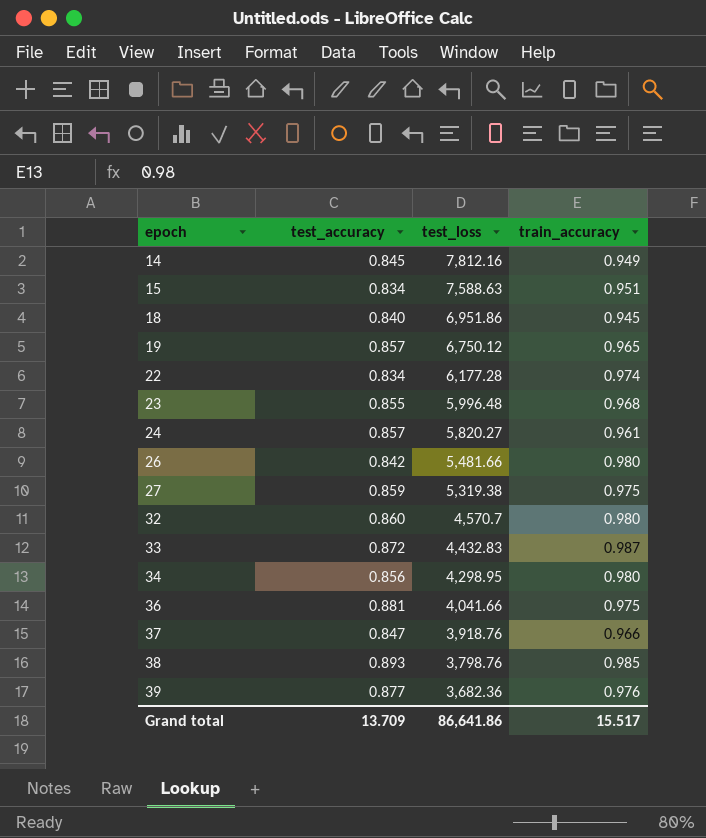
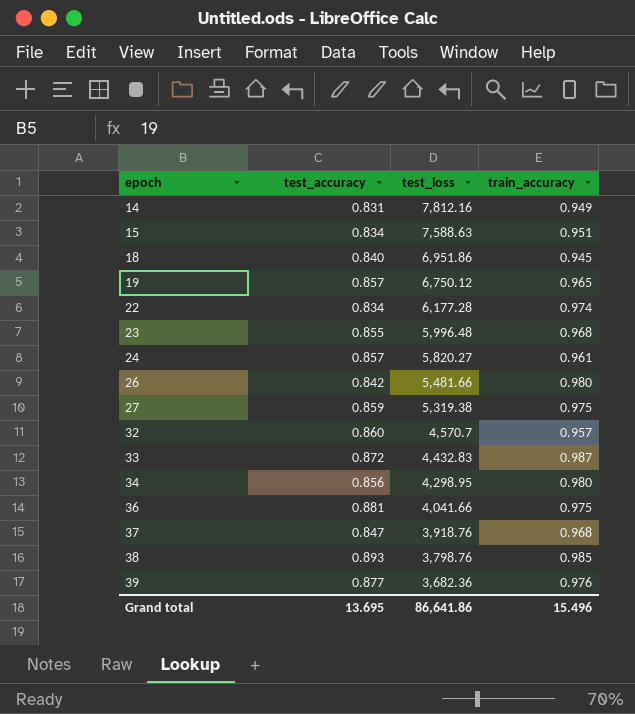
14 | test_accuracy: 0.845 -> 0.831
32 | train_accuracy: 0.980 -> 0.957
37 | train_accuracy: 0.966 -> 0.968
Grand total | test_accuracy: 13.709 -> 13.695
Grand total | train_accuracy: 15.517 -> 15.496

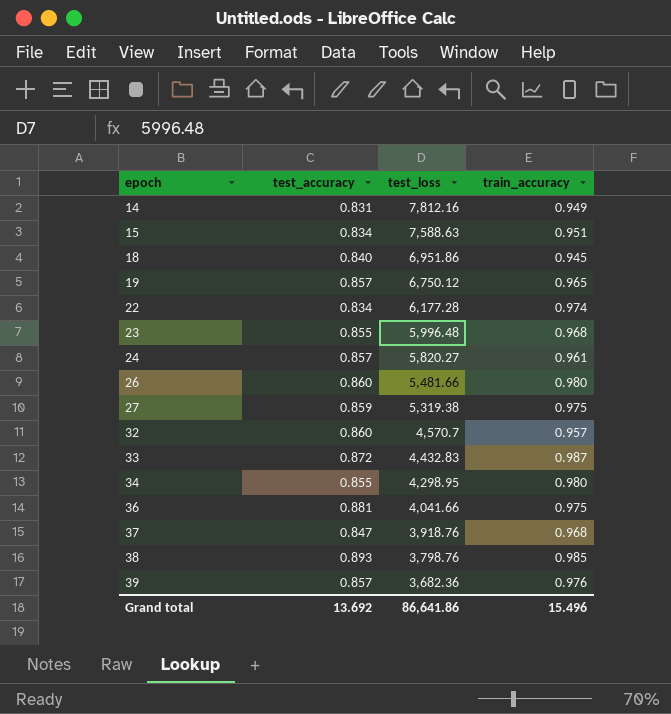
26 | test_accuracy: 0.842 -> 0.860
34 | test_accuracy: 0.856 -> 0.855
39 | test_accuracy: 0.877 -> 0.857
Grand total | test_accuracy: 13.695 -> 13.692

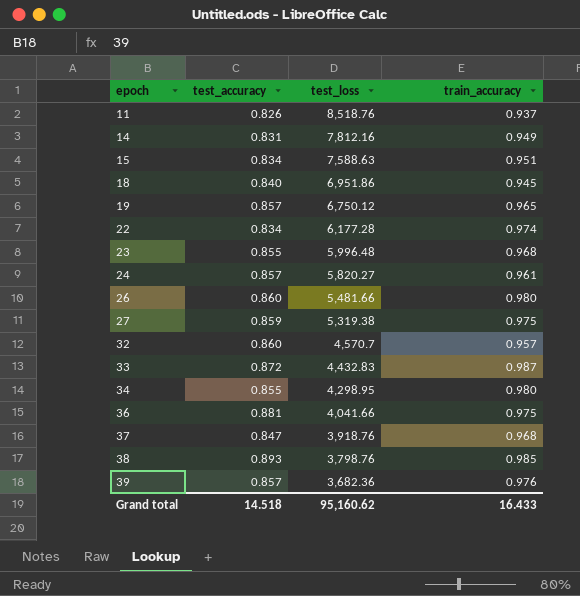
row 11: none -> 0.826 | 8,518.76 | 0.937
Grand total | test_accuracy: 13.692 -> 14.518
Grand total | test_loss: 86,641.86 -> 95,160.62
Grand total | train_accuracy: 15.496 -> 16.433

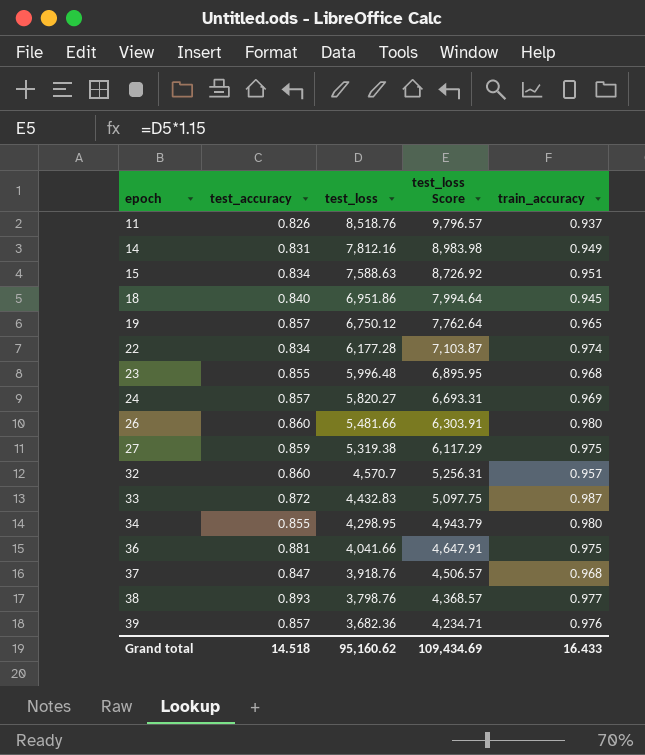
column test_loss Score | formula: none -> [test_loss] * 1.15
24 | train_accuracy: 0.961 -> 0.969
38 | train_accuracy: 0.985 -> 0.977

